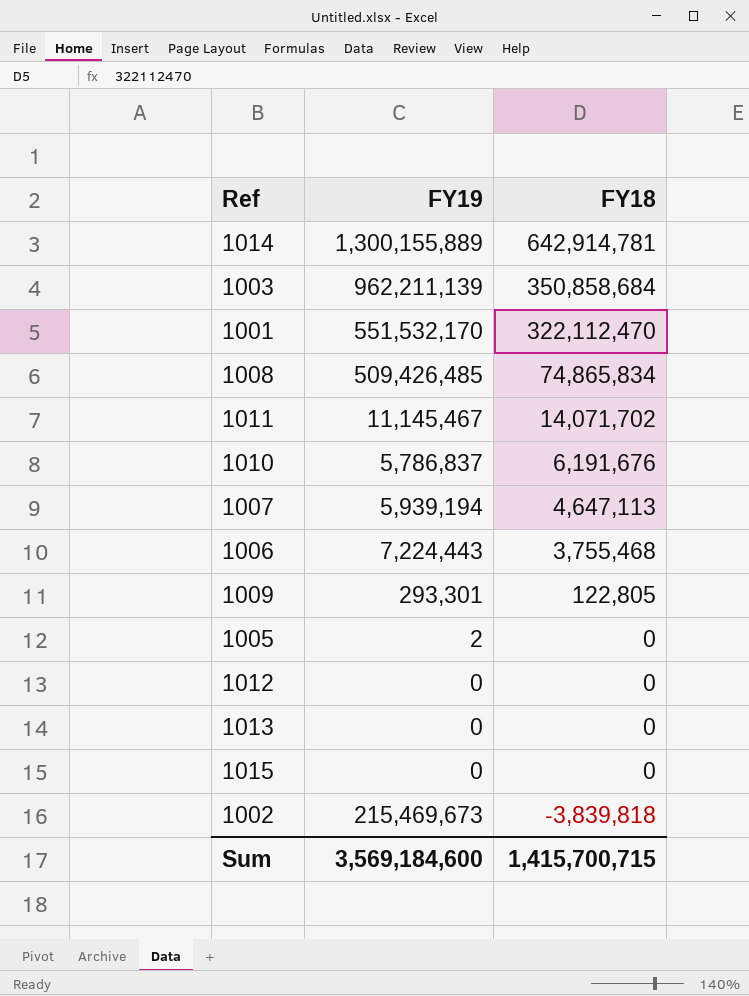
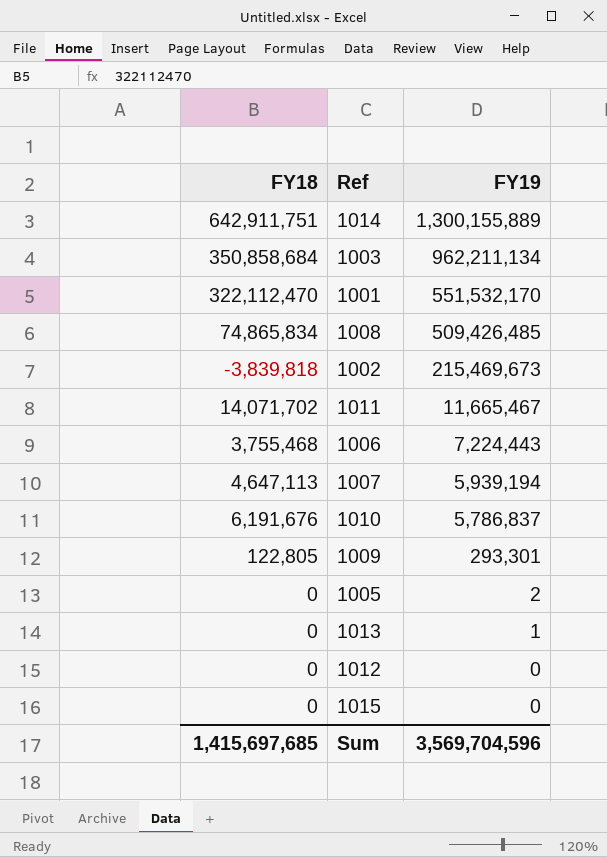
row order: FY18 descending -> FY19 descending
column FY18 | position: 3 -> 1
1014 | FY18: 642,914,781 -> 642,911,751
1003 | FY19: 962,211,139 -> 962,211,134
1011 | FY19: 11,145,467 -> 11,665,467
1013 | FY19: 0 -> 1
Sum | FY18: 1,415,700,715 -> 1,415,697,685
Sum | FY19: 3,569,184,600 -> 3,569,704,596

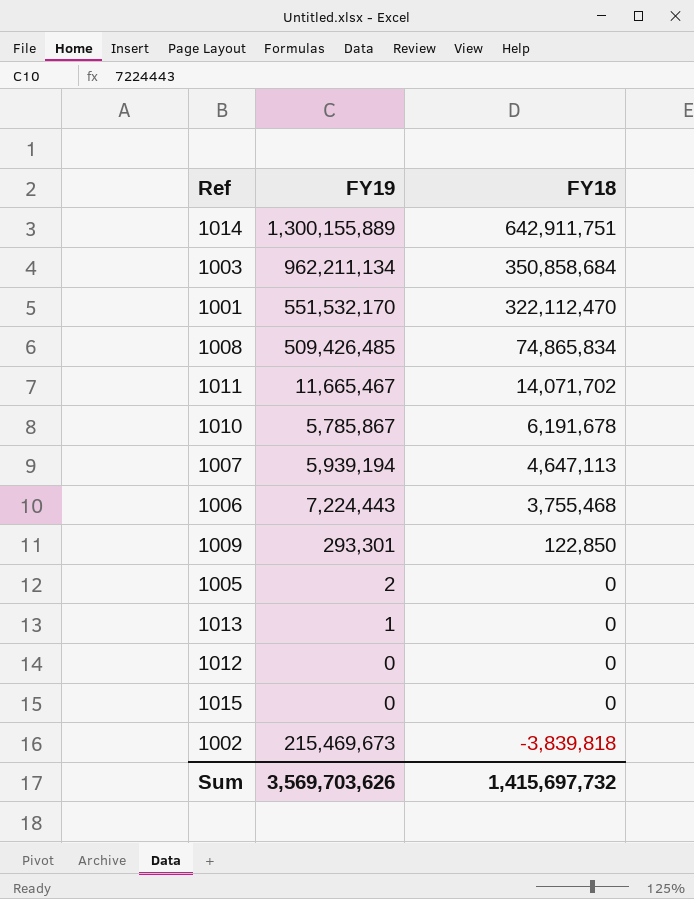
row order: FY19 descending -> FY18 descending
column FY18 | position: 1 -> 3
1010 | FY19: 5,786,837 -> 5,785,867
1010 | FY18: 6,191,676 -> 6,191,678
1009 | FY18: 122,805 -> 122,850
Sum | FY19: 3,569,704,596 -> 3,569,703,626
Sum | FY18: 1,415,697,685 -> 1,415,697,732

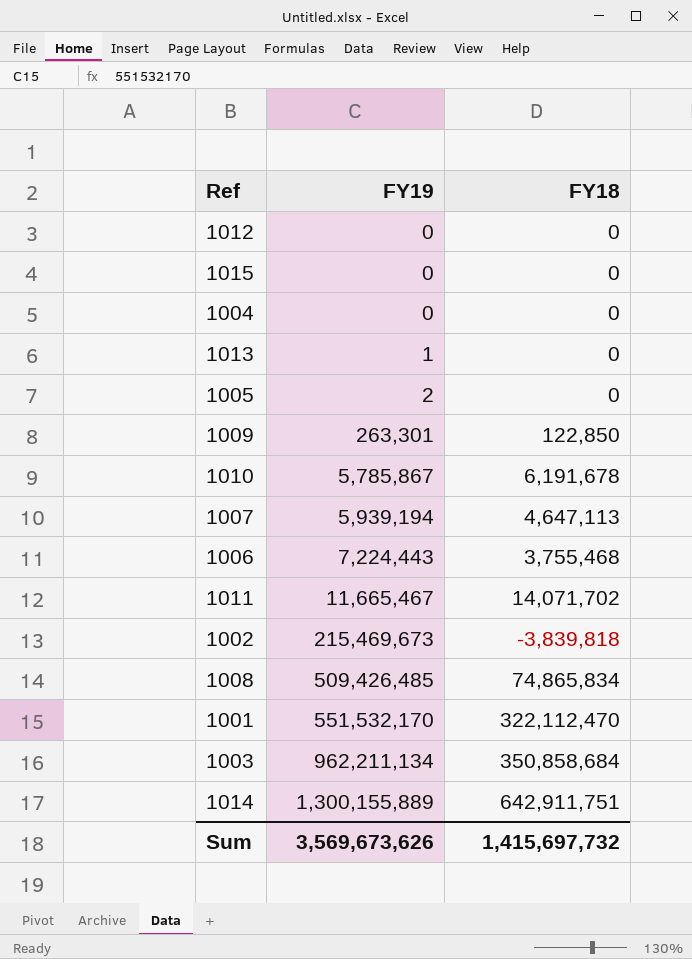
row order: FY18 descending -> FY19 ascending
row 1004: none -> 0 | 0
1009 | FY19: 293,301 -> 263,301
Sum | FY19: 3,569,703,626 -> 3,569,673,626

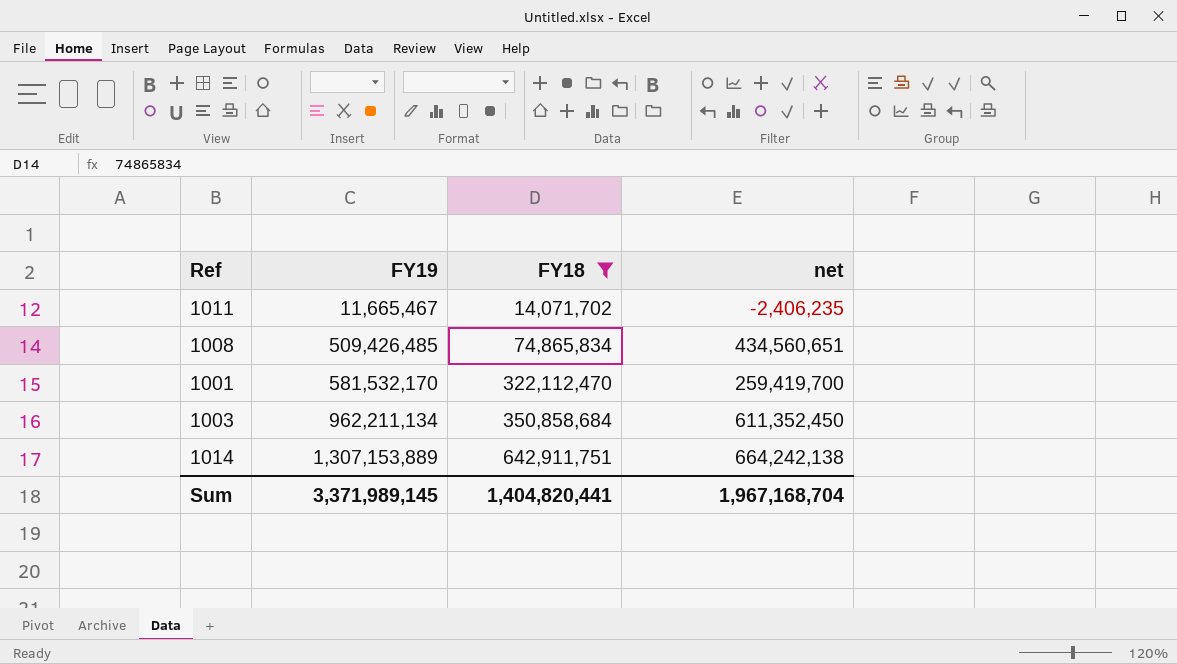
filter: none -> FY18 >= 14,071,702
column net | formula: none -> [FY19] - [FY18]
1001 | FY19: 551,532,170 -> 581,532,170
1014 | FY19: 1,300,155,889 -> 1,307,153,889
Sum | FY19: 3,569,673,626 -> 3,371,989,145
Sum | FY18: 1,415,697,732 -> 1,404,820,441

